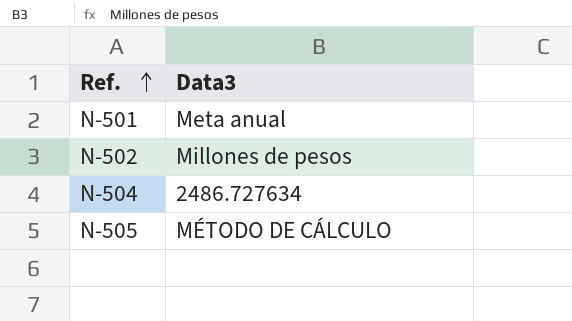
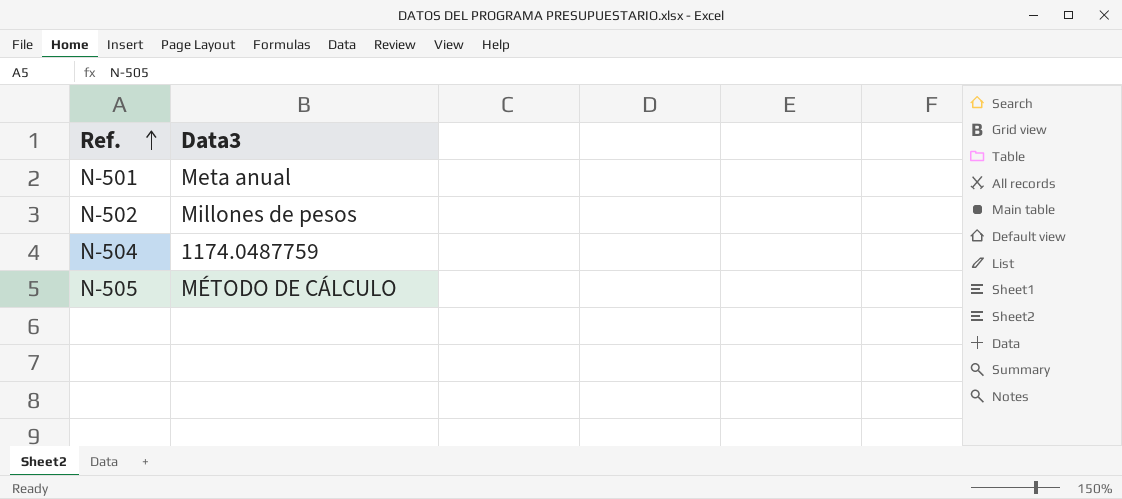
N-504 | Data3: 2486.727634 -> 1174.0487759

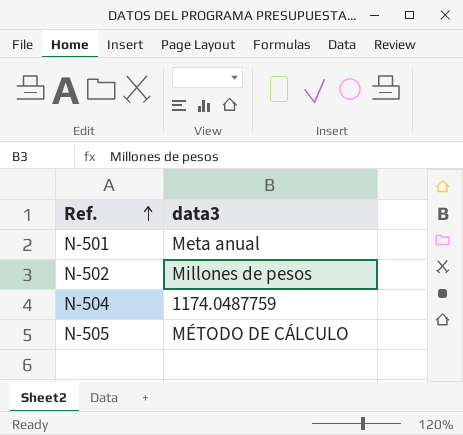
column name: Data3 -> data3

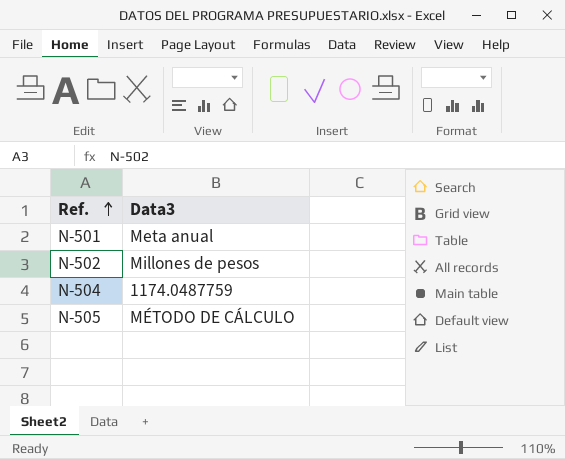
column name: data3 -> Data3

